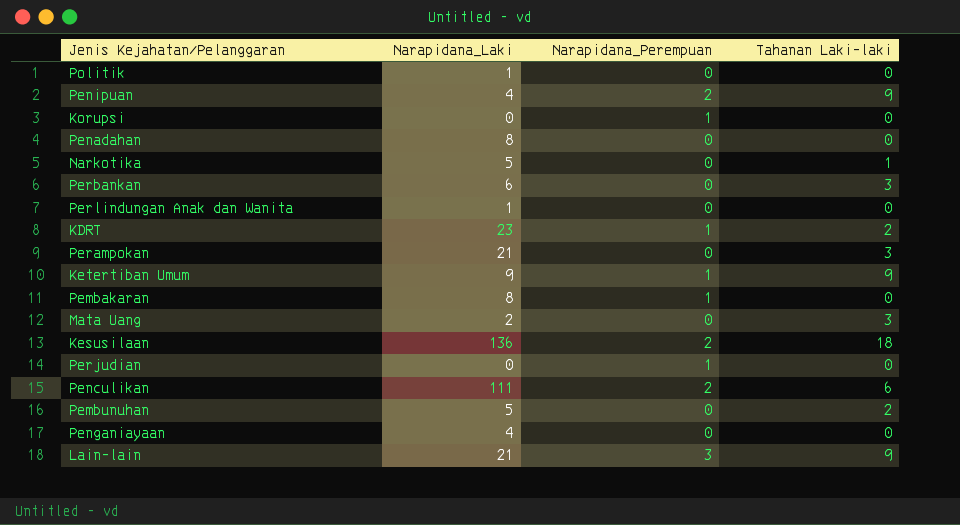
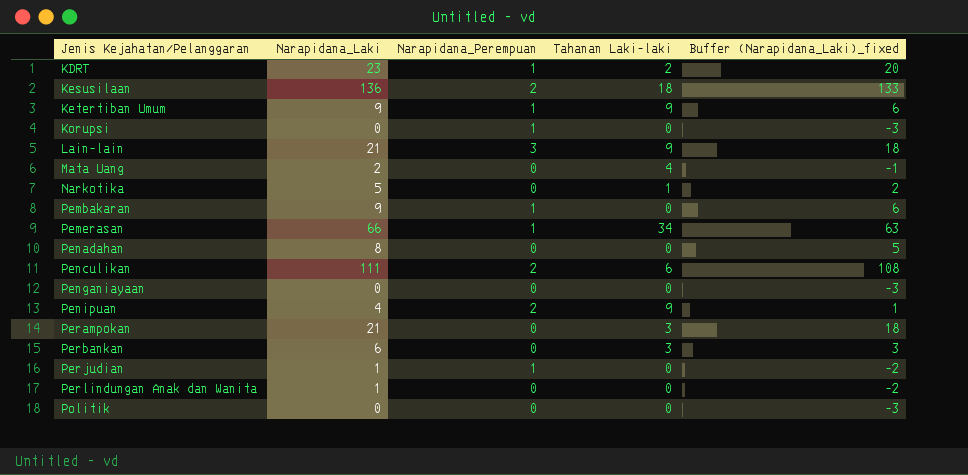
row order: none -> Jenis Kejahatan/Pelanggaran ascending
column Buffer (Narapidana_Laki)_fixed | formula: none -> [Narapidana_Laki] - 3
row Pembunuhan: 5 | 0 | 2 -> none
Mata Uang | Tahanan Laki-laki: 3 -> 4
Pembakaran | Narapidana_Laki: 8 -> 9
row Pemerasan: none -> 66 | 1 | 34 | 63
Penganiayaan | Narapidana_Laki: 4 -> 0
Perjudian | Narapidana_Laki: 0 -> 1
Politik | Narapidana_Laki: 1 -> 0

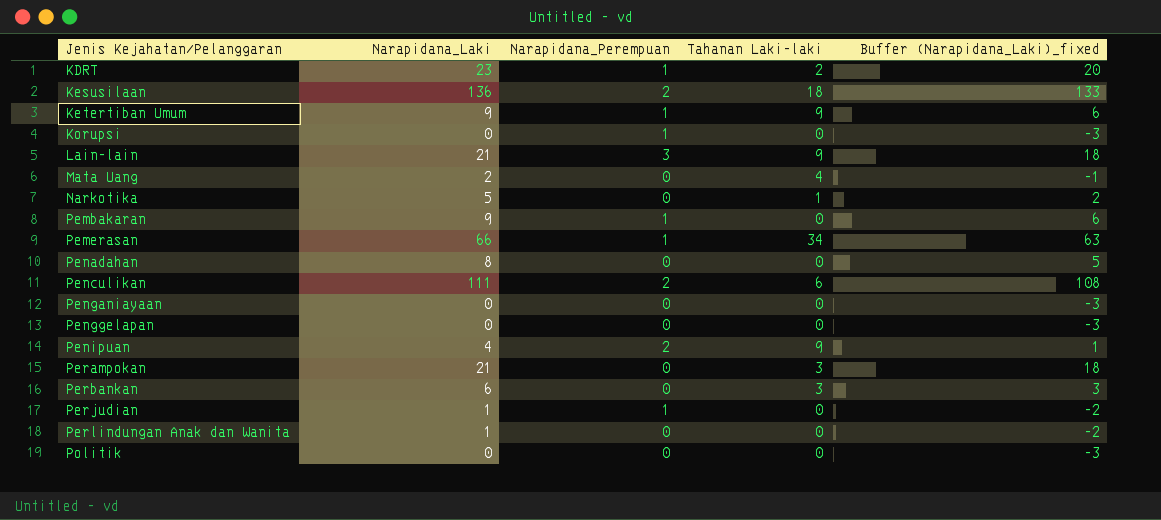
row Penggelapan: none -> 0 | 0 | 0 | -3

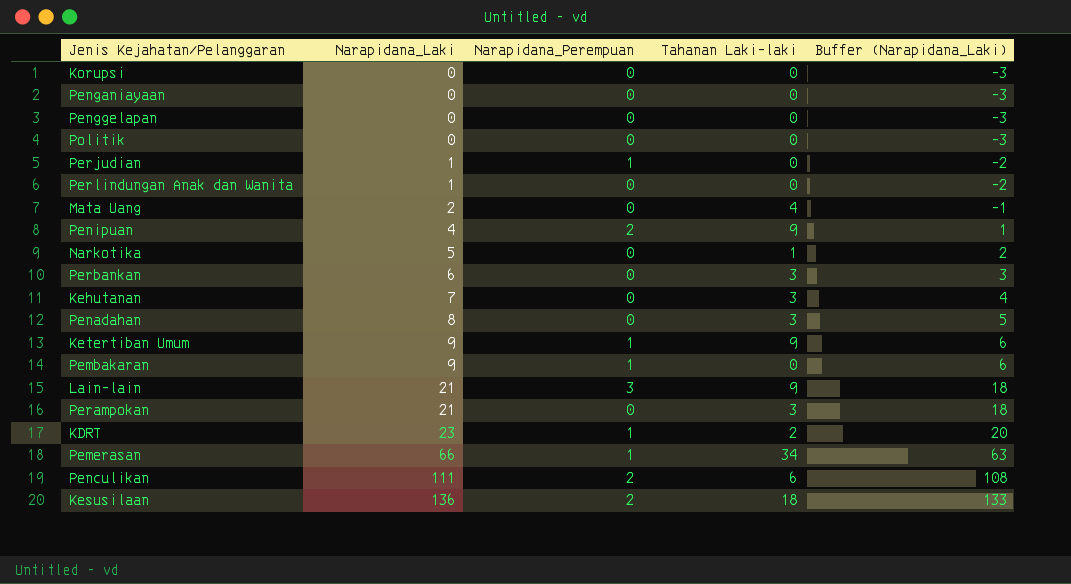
row order: Jenis Kejahatan/Pelanggaran ascending -> Narapidana_Laki ascending
column name: Buffer (Narapidana_Laki)_fixed -> Buffer (Narapidana_Laki)
Korupsi | Narapidana_Perempuan: 1 -> 0
row Kehutanan: none -> 7 | 0 | 3 | 4
Penadahan | Tahanan Laki-laki: 0 -> 3

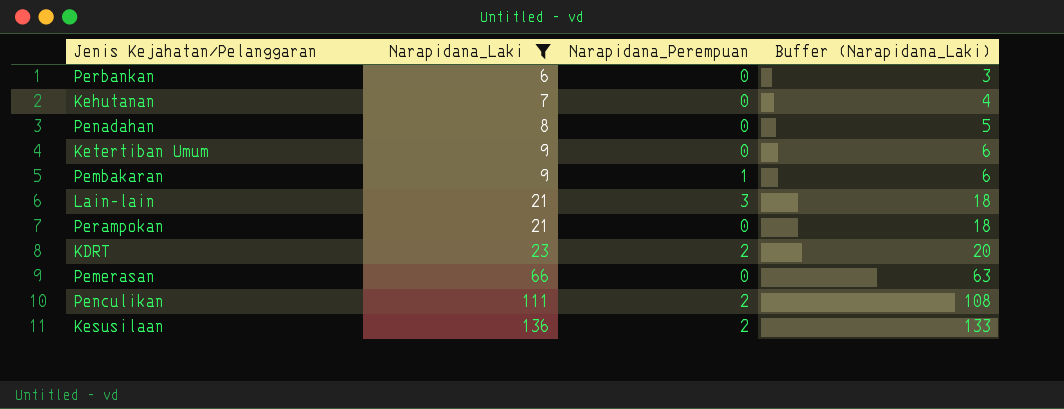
filter: none -> Narapidana_Laki >= 6
column Tahanan Laki-laki | position: 4 -> none
Ketertiban Umum | Narapidana_Perempuan: 1 -> 0
KDRT | Narapidana_Perempuan: 1 -> 2
Pemerasan | Narapidana_Perempuan: 1 -> 0

